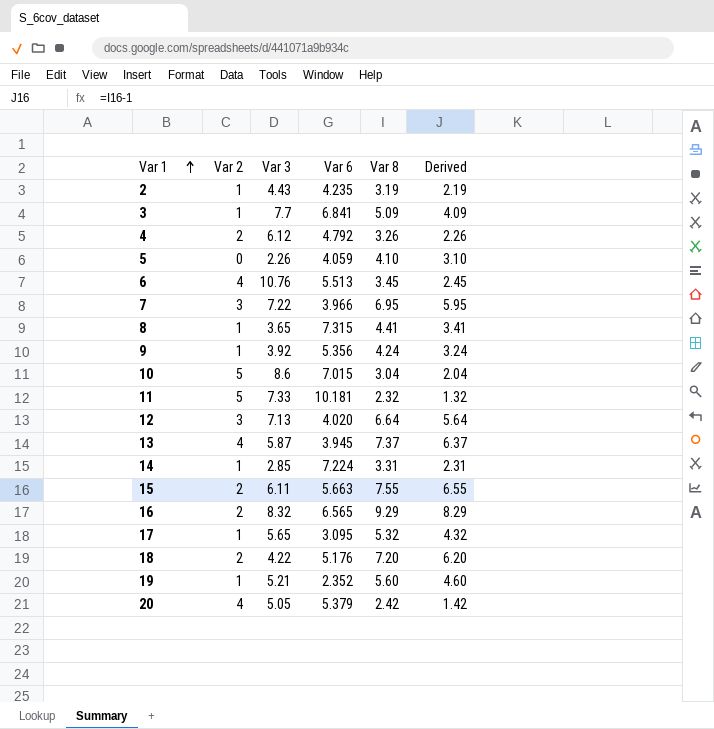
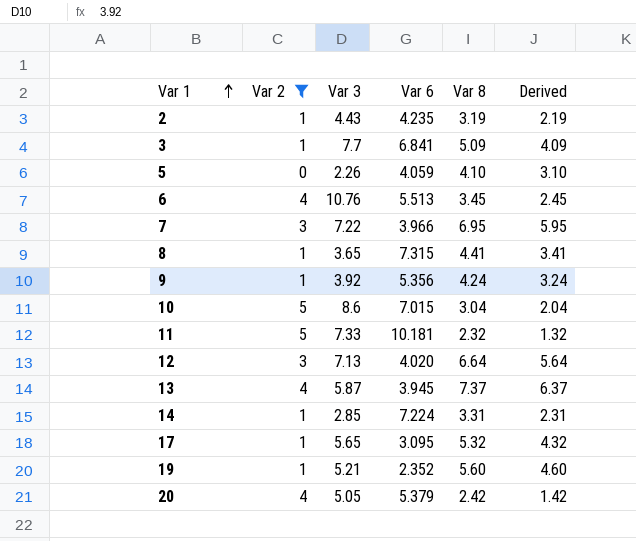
filter: none -> Var 2 != 2

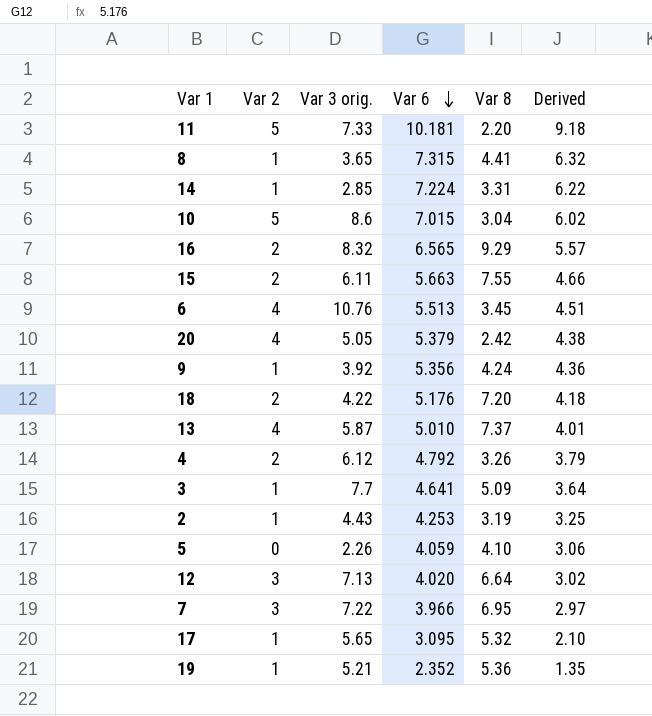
filter: Var 2 != 2 -> none
row order: Var 1 ascending -> Var 6 descending
column name: Var 3 -> Var 3 orig.
column Derived | formula: [Var 8] - 1 -> [Var 6] - 1
11 | Var 8: 2.32 -> 2.20
13 | Var 6: 3.945 -> 5.010
3 | Var 6: 6.841 -> 4.641
2 | Var 6: 4.235 -> 4.253
19 | Var 8: 5.60 -> 5.36

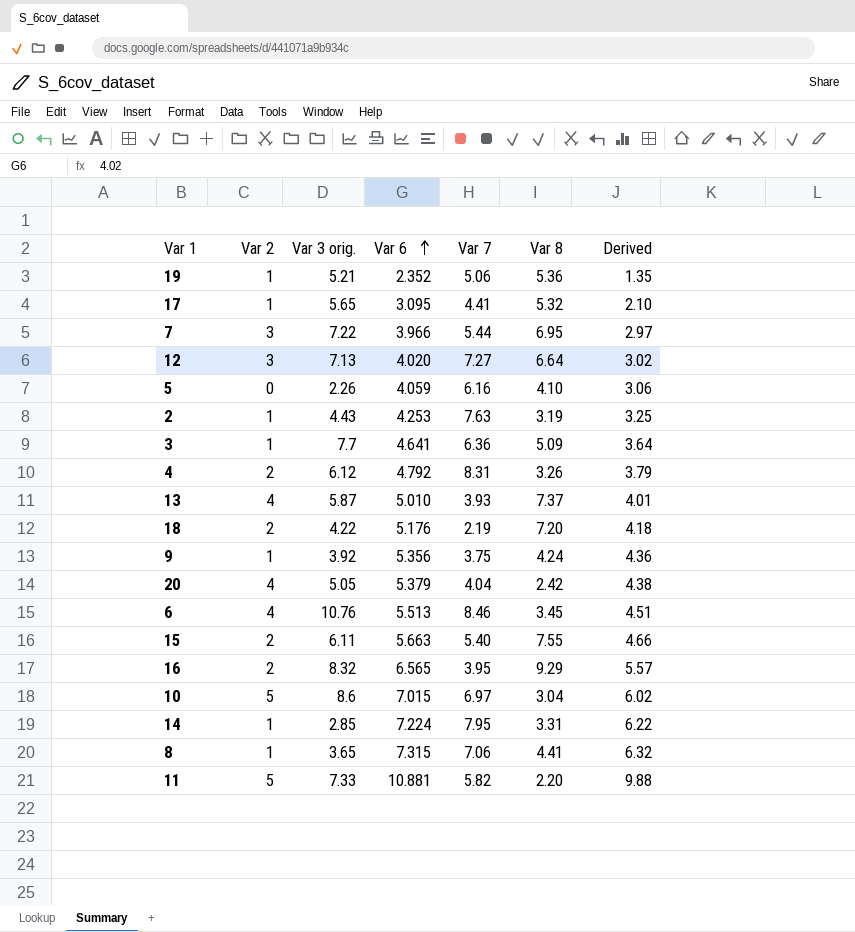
row order: Var 6 descending -> Var 6 ascending
column Var 7 | position: none -> 5
11 | Var 6: 10.181 -> 10.881
11 | Derived: 9.18 -> 9.88

